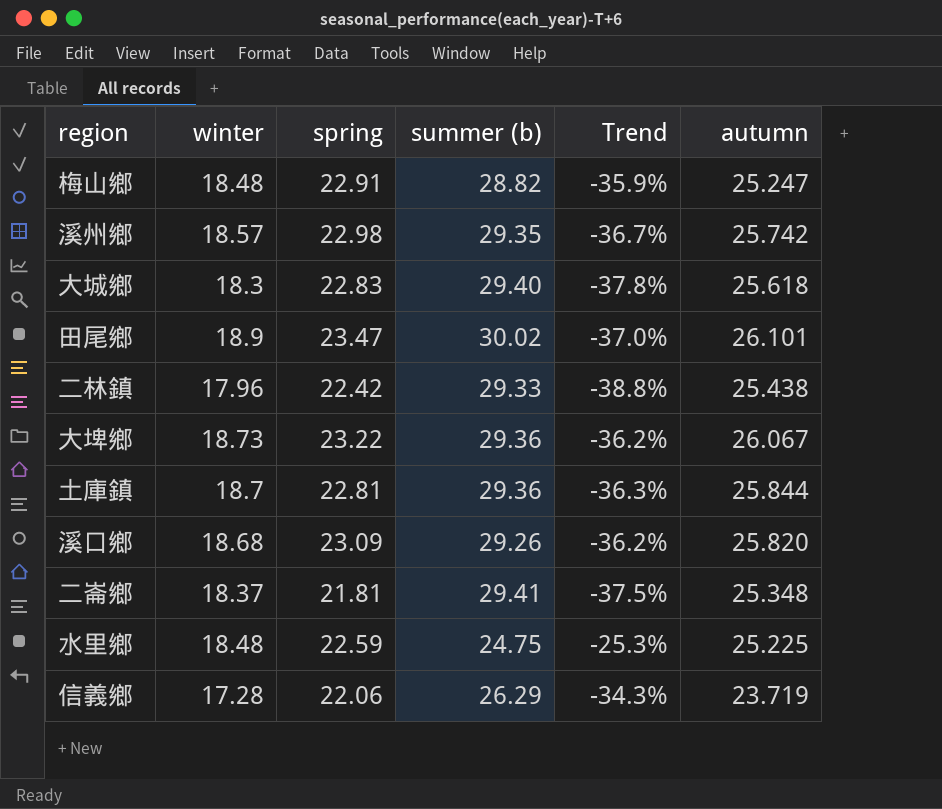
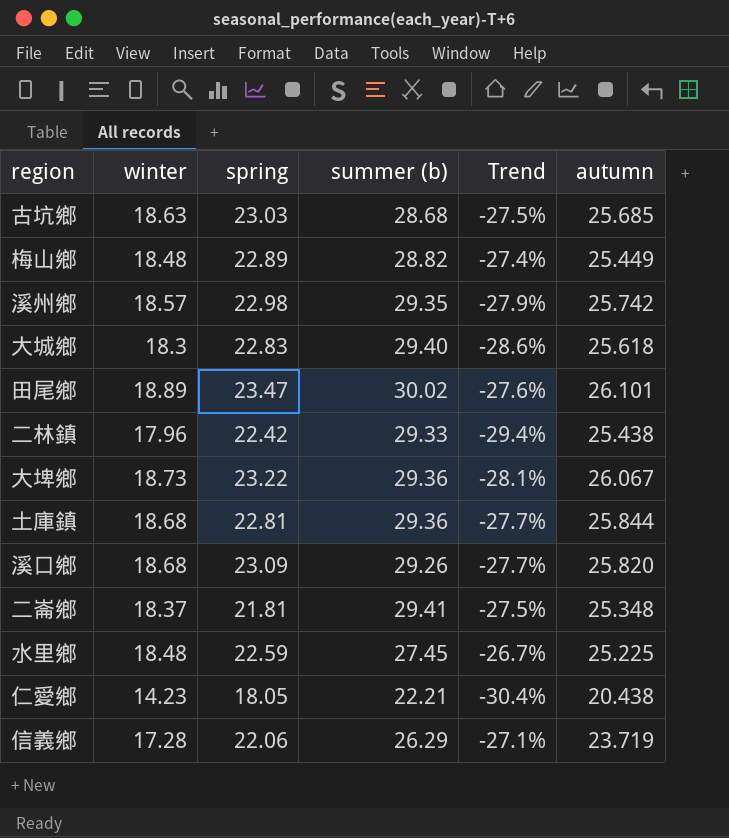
column Trend | formula: ([winter] - [summer (b)]) / [summer (b)] -> ([winter] - [autumn]) / [autumn]
row 古坑鄉: none -> 18.63 | 23.03 | 28.68 | -27.5% | 25.685
梅山鄉 | spring: 22.91 -> 22.89
梅山鄉 | autumn: 25.247 -> 25.449
田尾鄉 | winter: 18.9 -> 18.89
土庫鎮 | winter: 18.7 -> 18.68
水里鄉 | summer (b): 24.75 -> 27.45
row 仁愛鄉: none -> 14.23 | 18.05 | 22.21 | -30.4% | 20.438

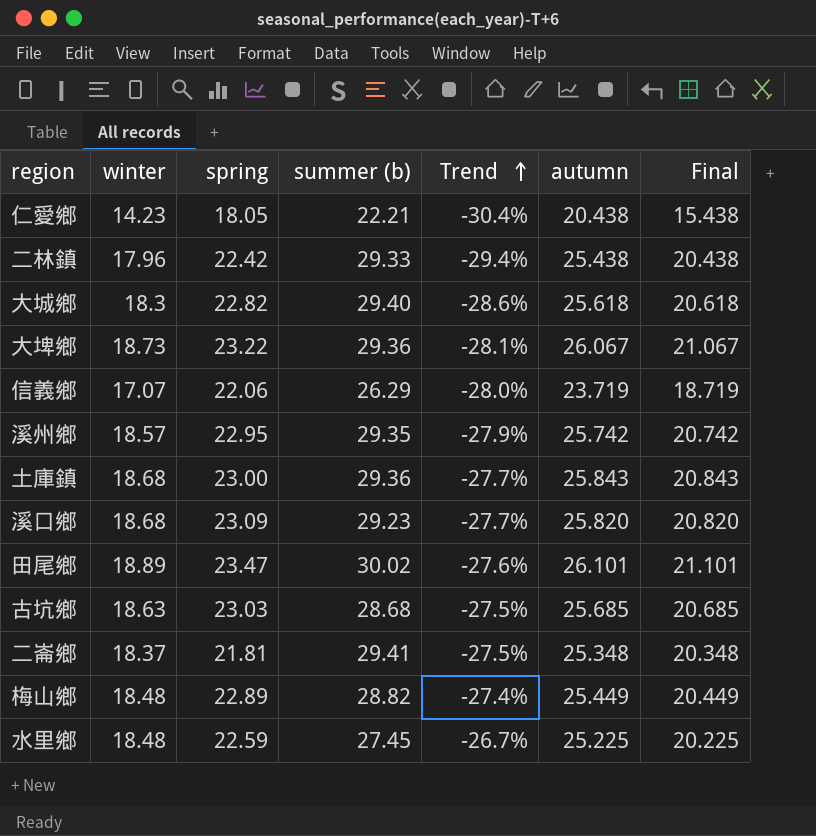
row order: none -> Trend ascending
column Final | formula: none -> [autumn] - 5
大城鄉 | spring: 22.83 -> 22.82
信義鄉 | winter: 17.28 -> 17.07
信義鄉 | Trend: -27.1% -> -28.0%
溪州鄉 | spring: 22.98 -> 22.95
土庫鎮 | spring: 22.81 -> 23.00
土庫鎮 | autumn: 25.844 -> 25.843
溪口鄉 | summer (b): 29.26 -> 29.23

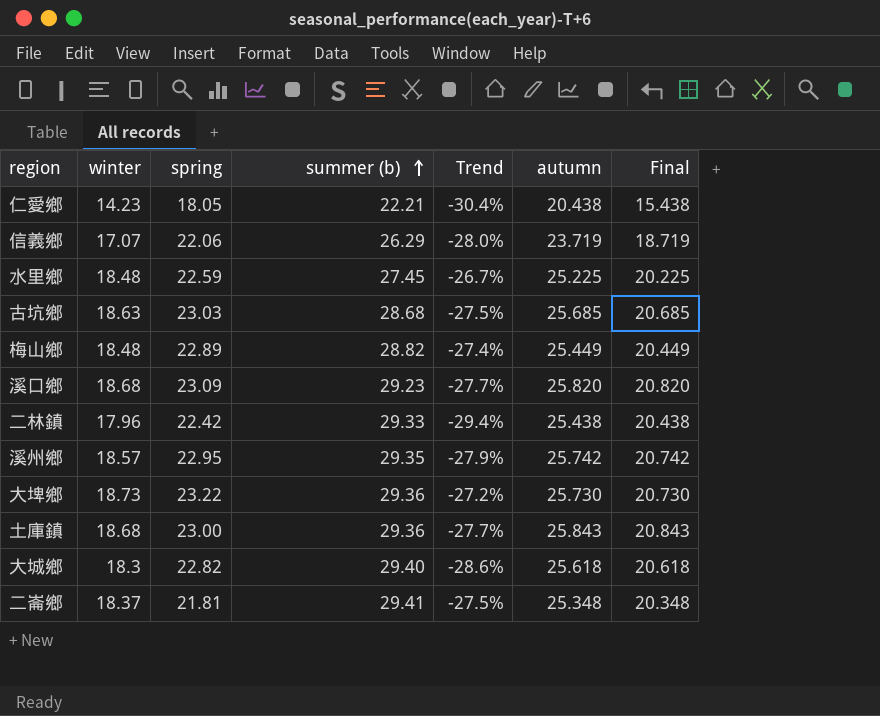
row order: Trend ascending -> summer (b) ascending
row 田尾鄉: 18.89 | 23.47 | 30.02 | -27.6% | 26.101 | 21.101 -> none
大埤鄉 | Trend: -28.1% -> -27.2%
大埤鄉 | autumn: 26.067 -> 25.730
大埤鄉 | Final: 21.067 -> 20.730

